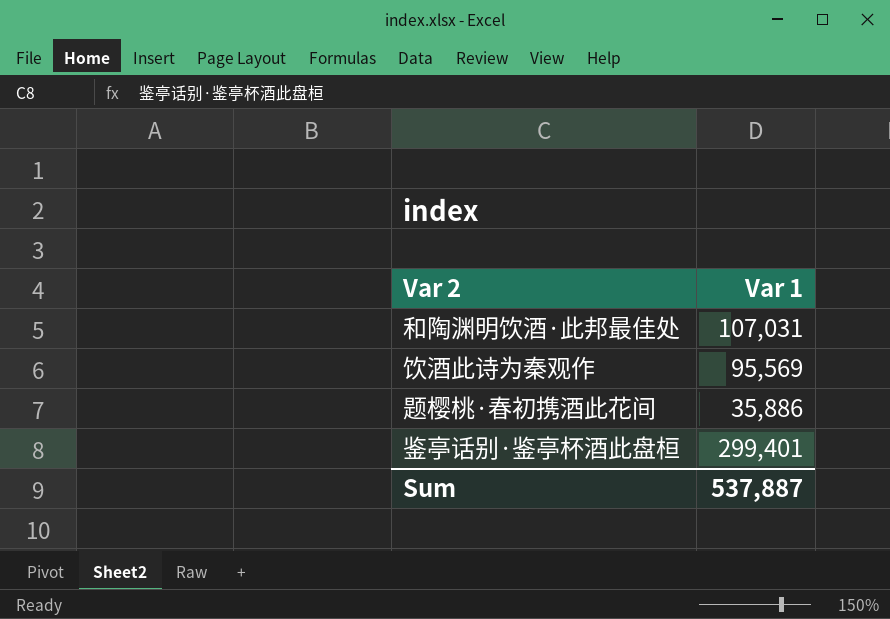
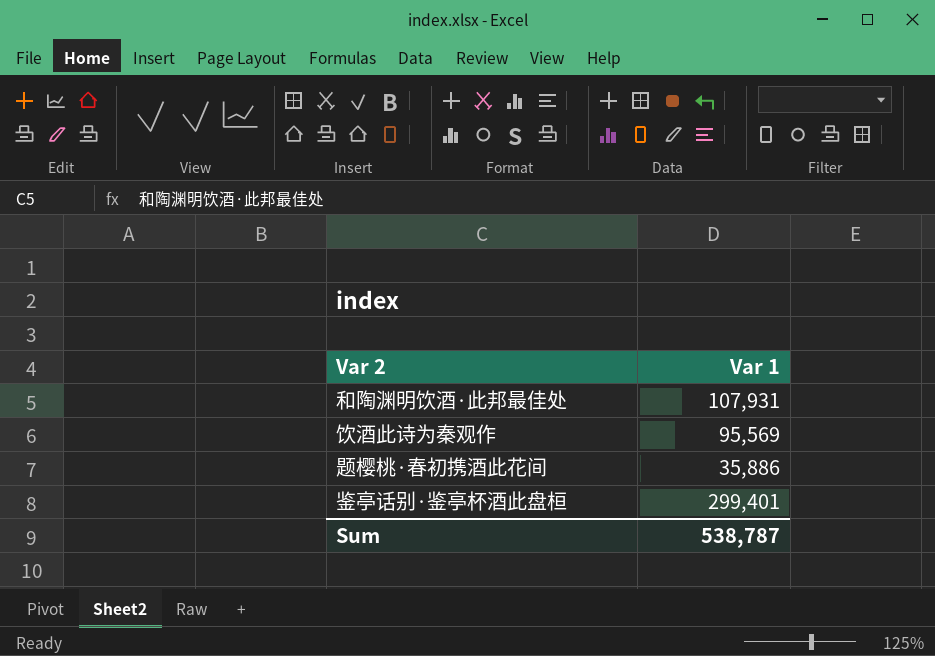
和陶渊明饮酒·此邦最佳处 | Var 1: 107,031 -> 107,931
Sum | Var 1: 537,887 -> 538,787

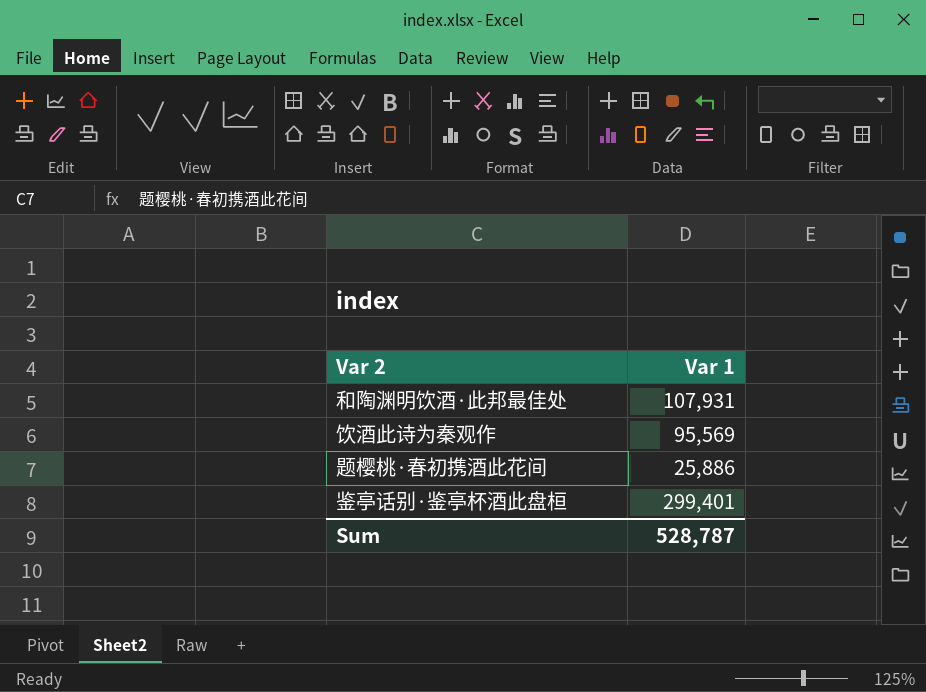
题樱桃·春初携酒此花间 | Var 1: 35,886 -> 25,886
Sum | Var 1: 538,787 -> 528,787

